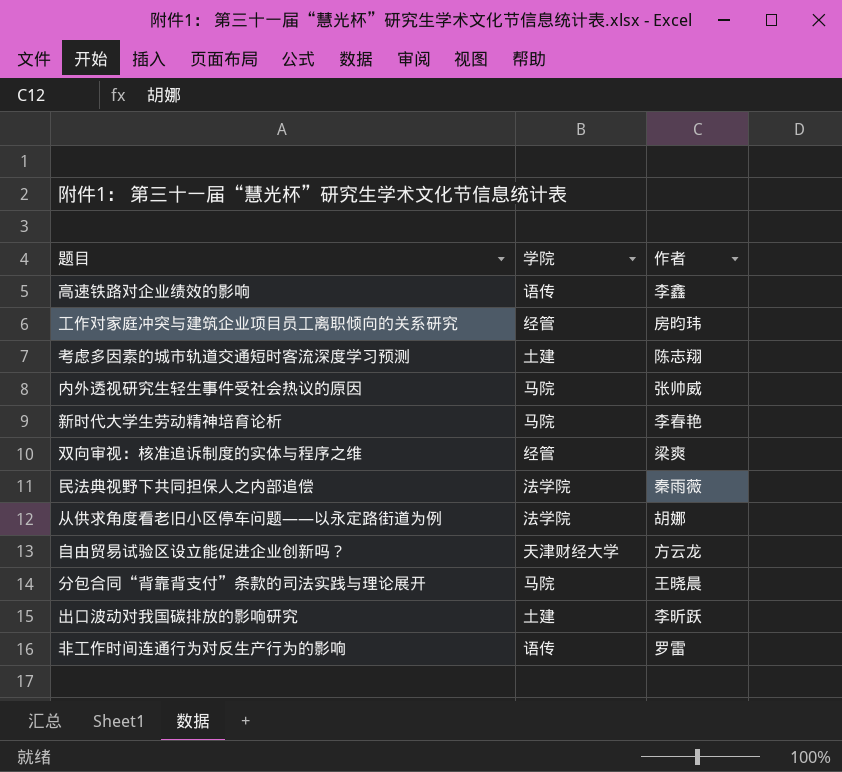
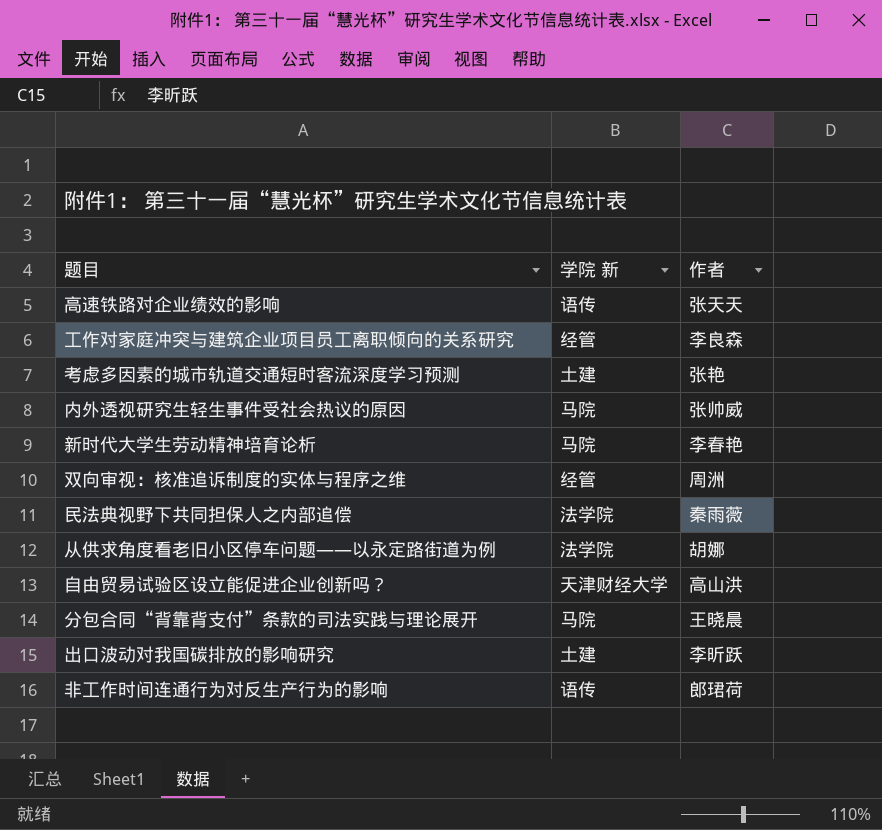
column name: 学院 -> 学院 新
高速铁路对企业绩效的影响 | 作者: 李鑫 -> 张天天
工作对家庭冲突与建筑企业项目员工离职倾向的关系研究 | 作者: 房昀玮 -> 李良森
考虑多因素的城市轨道交通短时客流深度学习预测 | 作者: 陈志翔 -> 张艳
双向审视：核准追诉制度的实体与程序之维 | 作者: 梁爽 -> 周洲
自由贸易试验区设立能促进企业创新吗？ | 作者: 方云龙 -> 高山洪
非工作时间连通行为对反生产行为的影响 | 作者: 罗雷 -> 郎珺荷

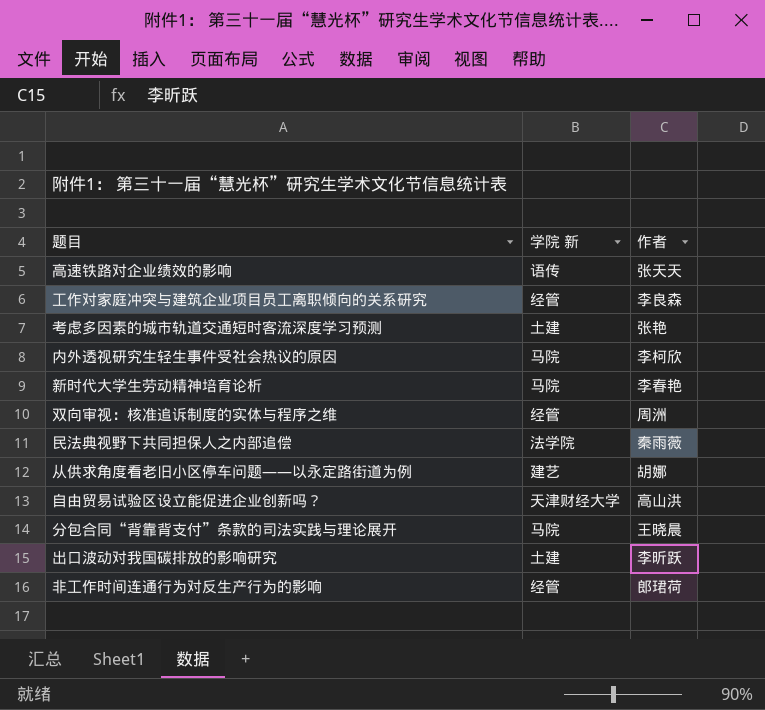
内外透视研究生轻生事件受社会热议的原因 | 作者: 张帅威 -> 李柯欣
从供求角度看老旧小区停车问题——以永定路街道为例 | 学院 新: 法学院 -> 建艺
非工作时间连通行为对反生产行为的影响 | 学院 新: 语传 -> 经管

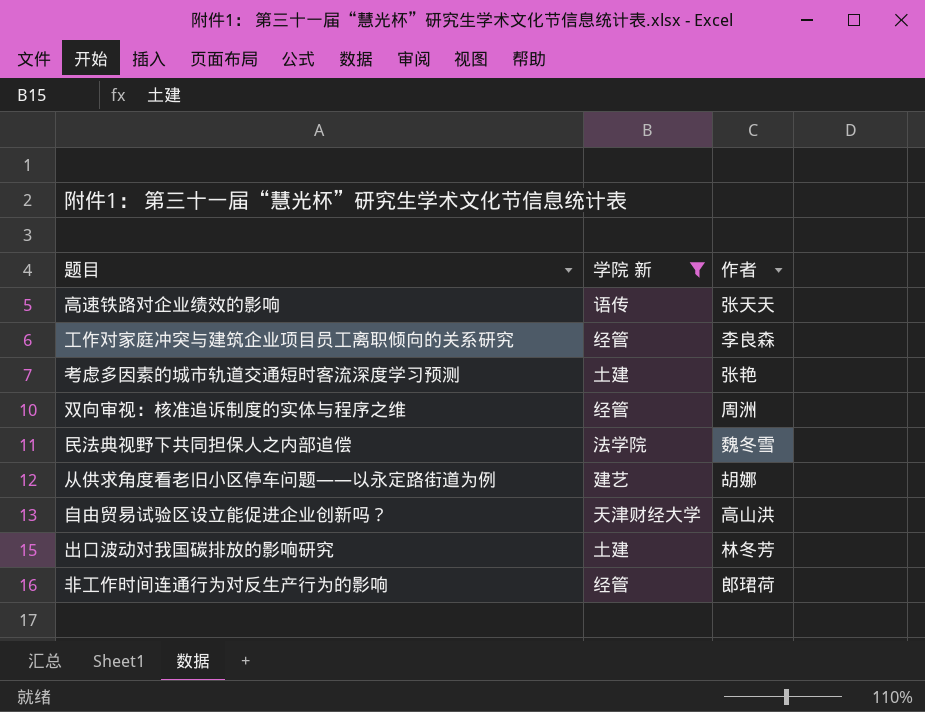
filter: none -> 学院 新 != 马院
民法典视野下共同担保人之内部追偿 | 作者: 秦雨薇 -> 魏冬雪
出口波动对我国碳排放的影响研究 | 作者: 李昕跃 -> 林冬芳

